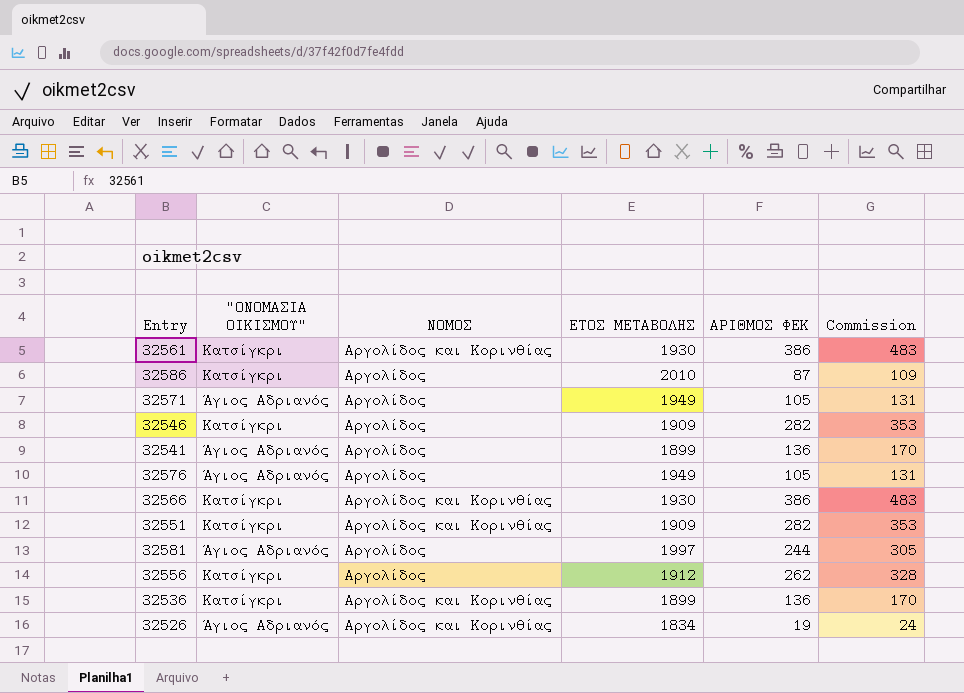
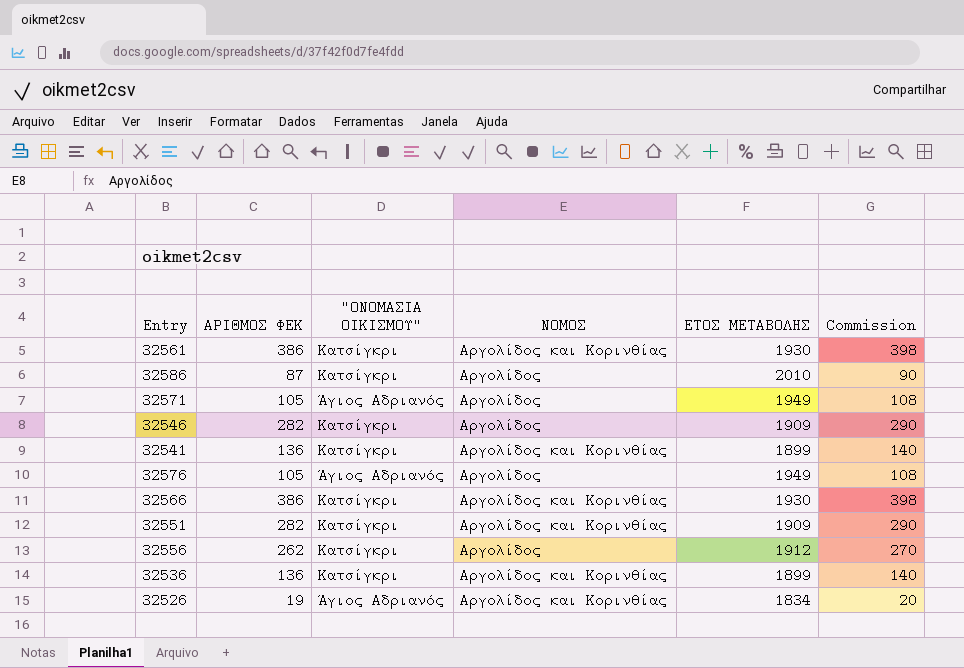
column ΑΡΙΘΜΟΣ ΦΕΚ | position: 5 -> 2
column Commission | formula: [ΑΡΙΘΜΟΣ ΦΕΚ] * 1.25 -> [ΑΡΙΘΜΟΣ ΦΕΚ] * 1.03
row 32581: Άγιος Αδριανός | Αργολίδος | 1997 | 244 | 305 -> none
32541 | "ΟΝΟΜΑΣΙΑ ΟΙΚΙΣΜΟΥ": Άγιος Αδριανός -> Κατσίγκρι
32541 | ΝΟΜΟΣ: Αργολίδος -> Αργολίδος και Κορινθίας

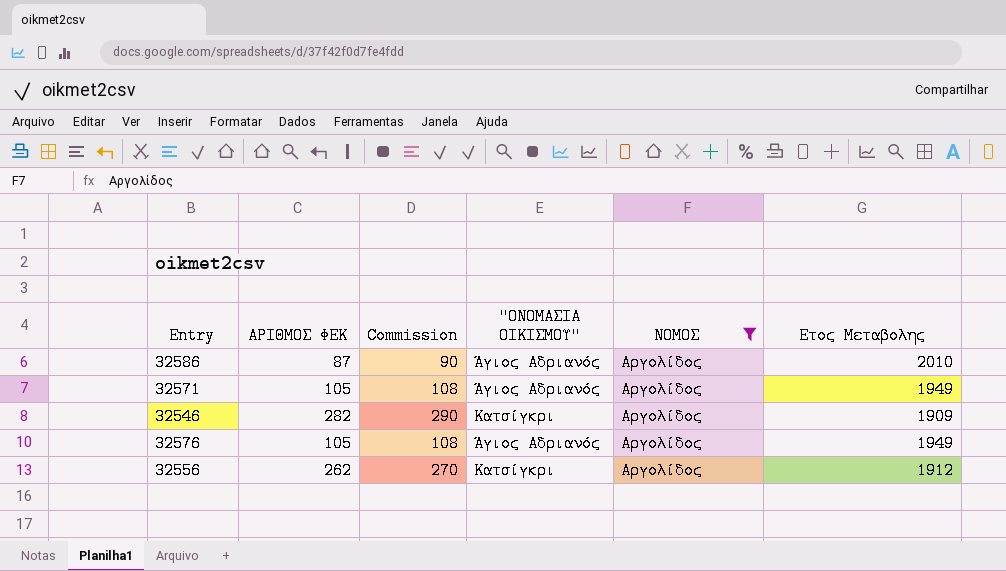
filter: none -> ΝΟΜΟΣ = Αργολίδος
column Commission | position: 6 -> 3
column name: ΕΤΟΣ ΜΕΤΑΒΟΛΗΣ -> Ετος Μεταβολης
32586 | "ΟΝΟΜΑΣΙΑ ΟΙΚΙΣΜΟΥ": Κατσίγκρι -> Άγιος Αδριανός

